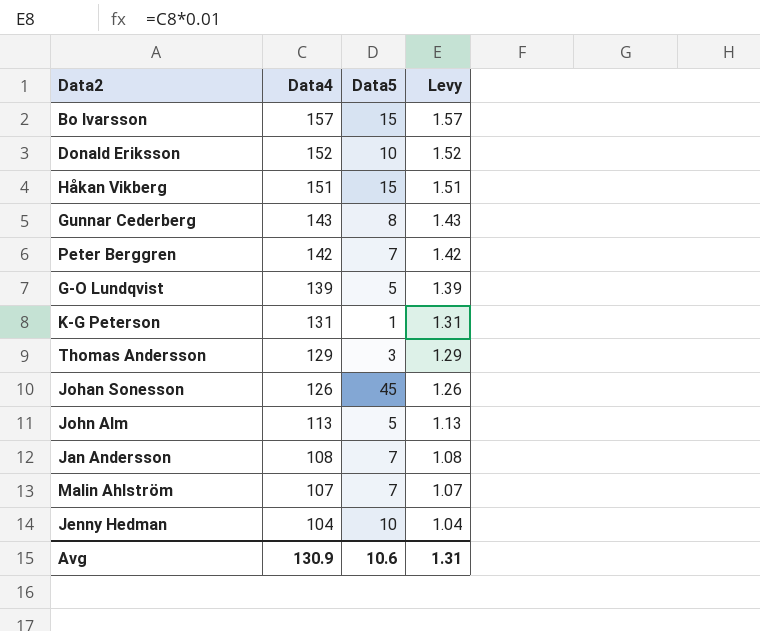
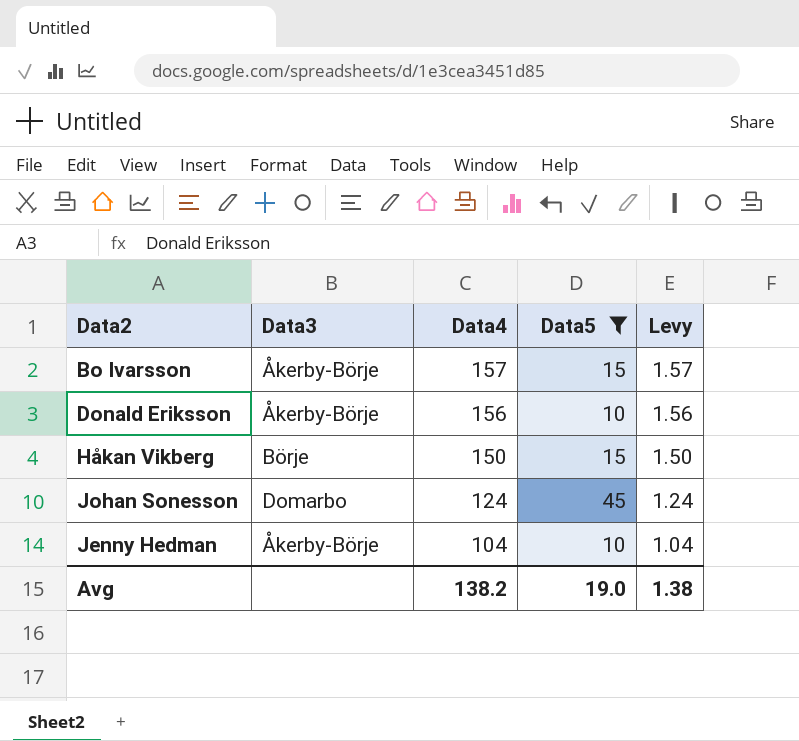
filter: none -> Data5 >= 10
column Data3 | position: none -> 2
Donald Eriksson | Data4: 152 -> 156
Donald Eriksson | Levy: 1.52 -> 1.56
Håkan Vikberg | Data4: 151 -> 150
Håkan Vikberg | Levy: 1.51 -> 1.50
Johan Sonesson | Data4: 126 -> 124
Johan Sonesson | Levy: 1.26 -> 1.24
Avg | Data4: 130.9 -> 138.2
Avg | Data5: 10.6 -> 19.0
Avg | Levy: 1.31 -> 1.38

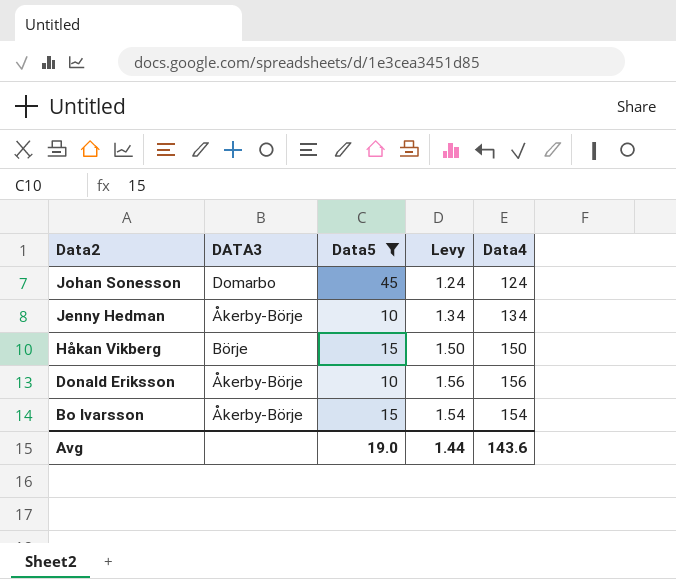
row order: Data4 descending -> Data2 descending
column name: Data3 -> DATA3
column Data4 | position: 3 -> 5
Jenny Hedman | Levy: 1.04 -> 1.34
Jenny Hedman | Data4: 104 -> 134
Bo Ivarsson | Levy: 1.57 -> 1.54
Bo Ivarsson | Data4: 157 -> 154
Avg | Levy: 1.38 -> 1.44
Avg | Data4: 138.2 -> 143.6

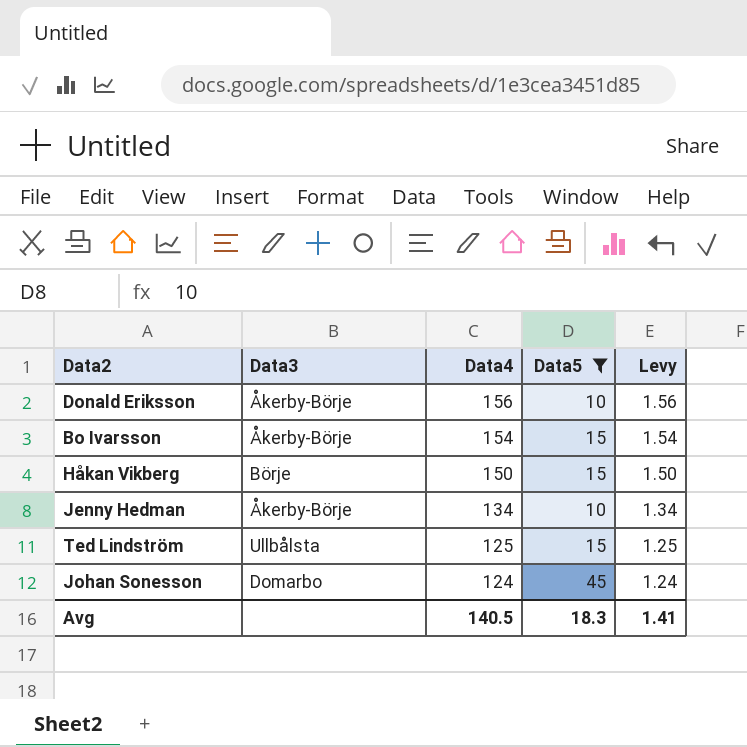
row order: Data2 descending -> Data4 descending
column name: DATA3 -> Data3
column Data4 | position: 5 -> 3
row Ted Lindström: none -> Ullbålsta | 125 | 15 | 1.25
Avg | Data4: 143.6 -> 140.5
Avg | Data5: 19.0 -> 18.3
Avg | Levy: 1.44 -> 1.41

